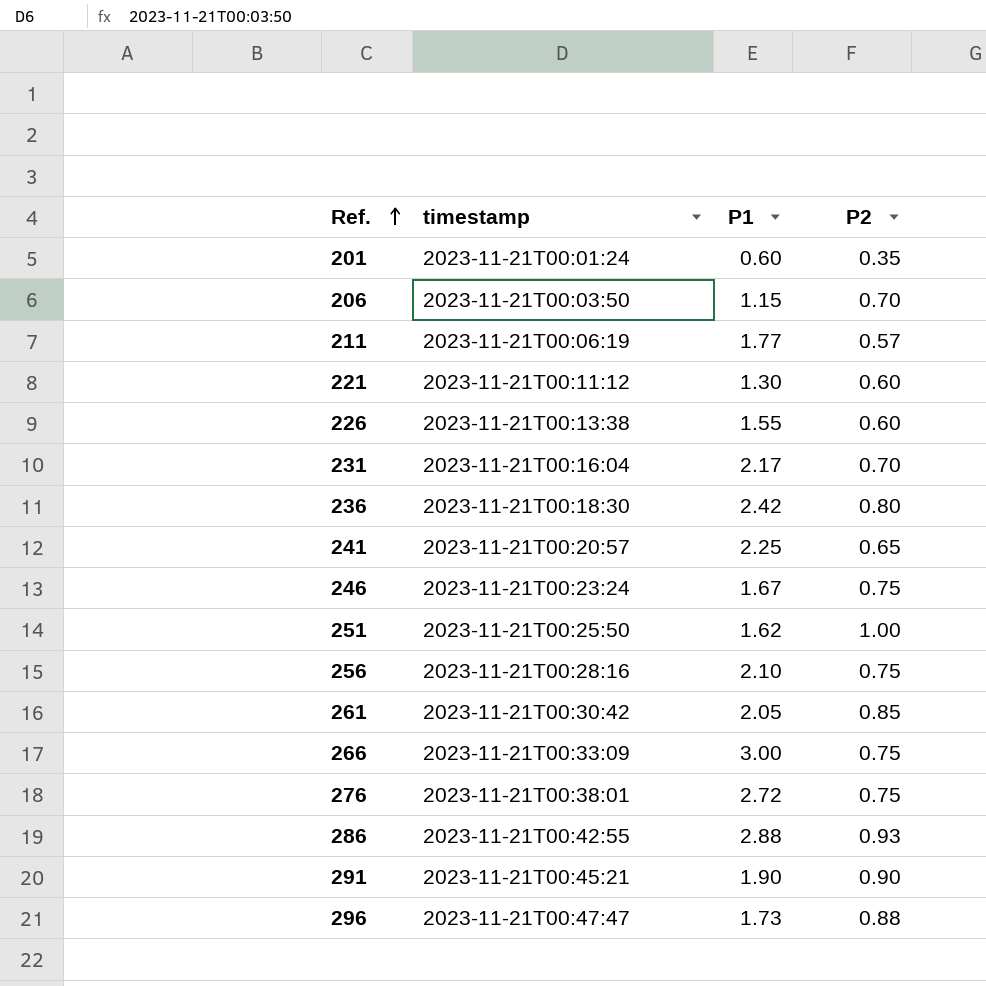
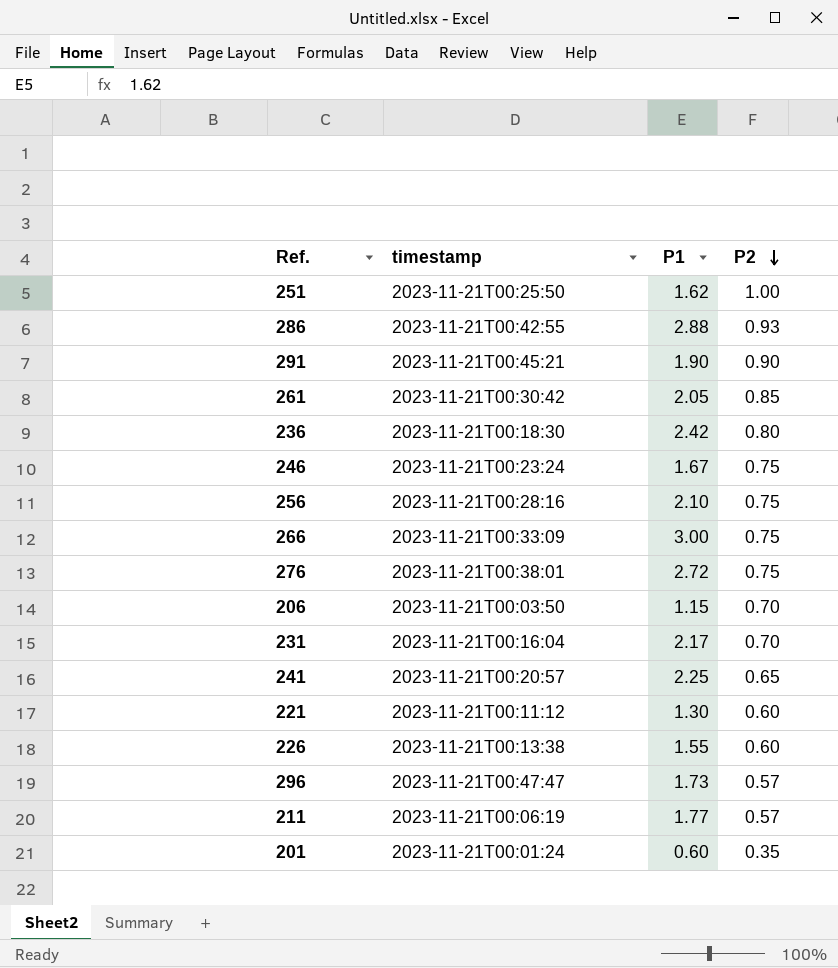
row order: Ref. ascending -> P2 descending
296 | P2: 0.88 -> 0.57

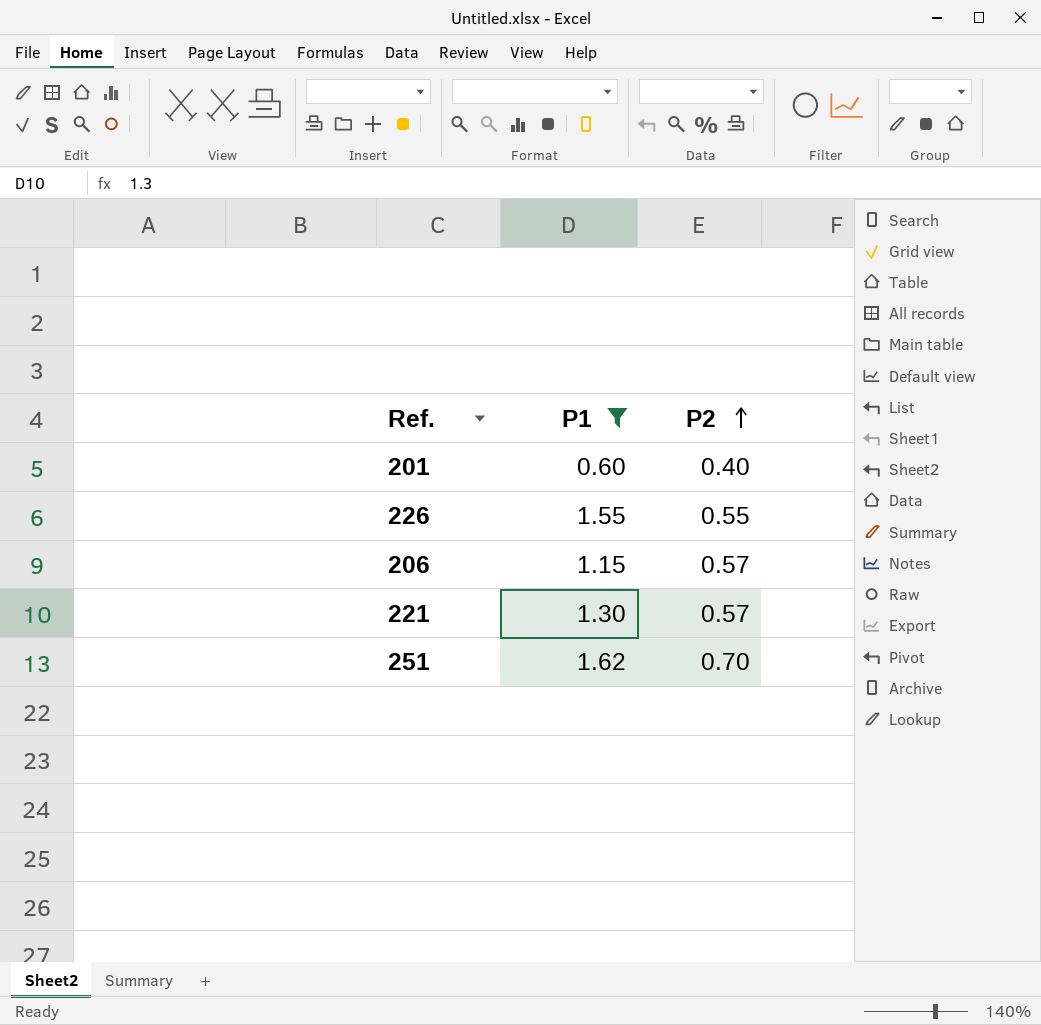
filter: none -> P1 <= 1.62
row order: P2 descending -> P2 ascending
column timestamp | position: 2 -> none
201 | P2: 0.35 -> 0.40
226 | P2: 0.60 -> 0.55
206 | P2: 0.70 -> 0.57
221 | P2: 0.60 -> 0.57
251 | P2: 1.00 -> 0.70

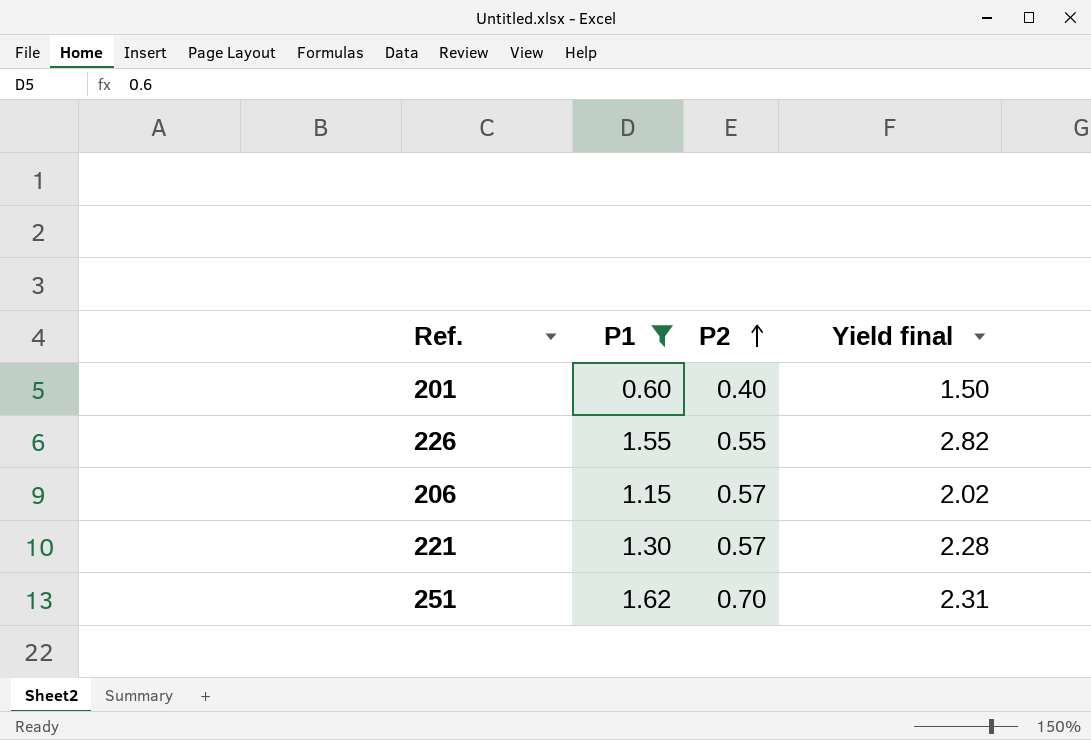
column Yield final | formula: none -> [P1] / [P2]

